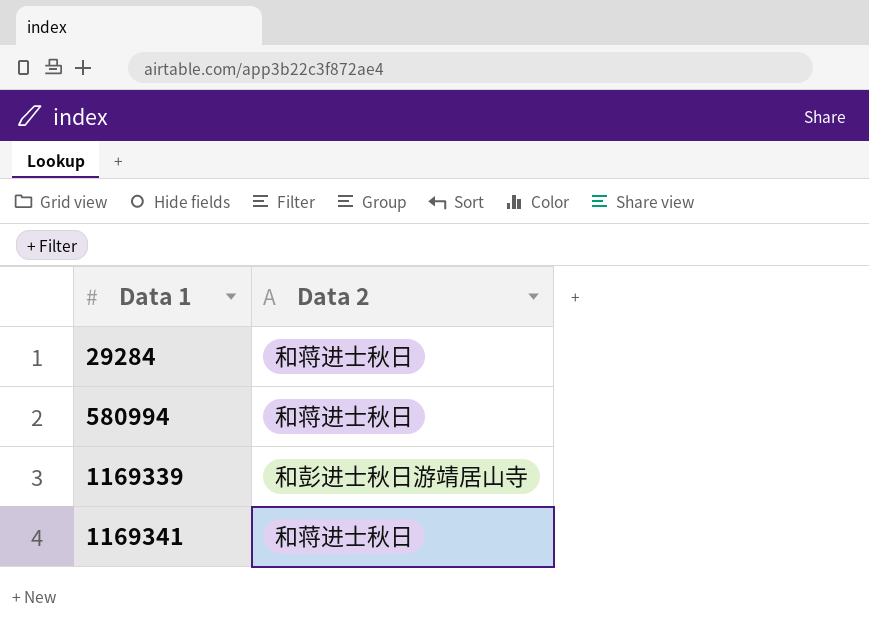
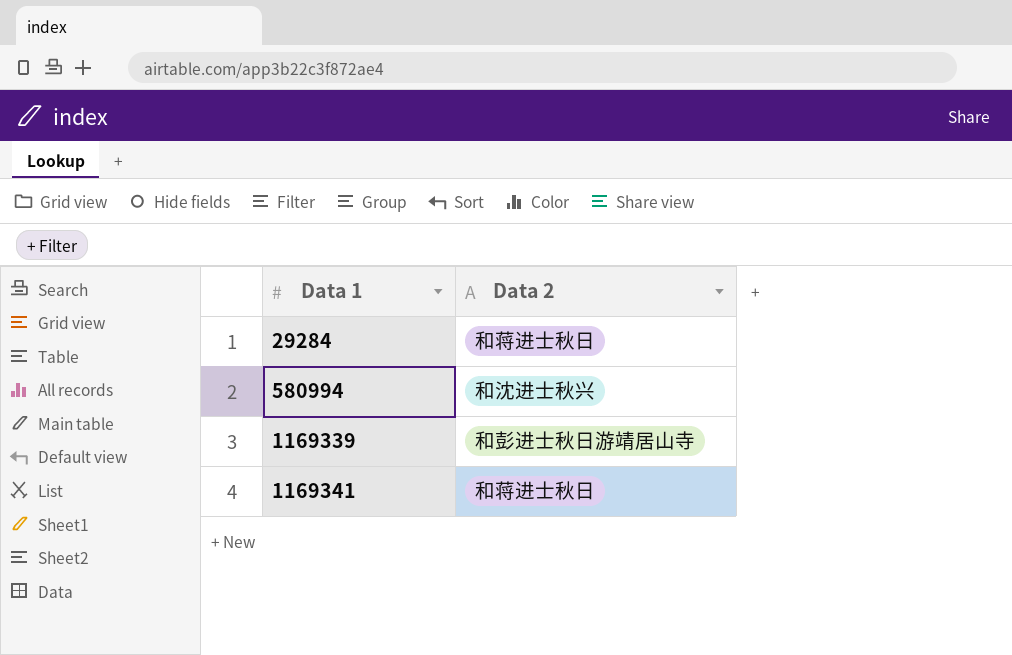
580994 | Data 2: 和蒋进士秋日 -> 和沈进士秋兴

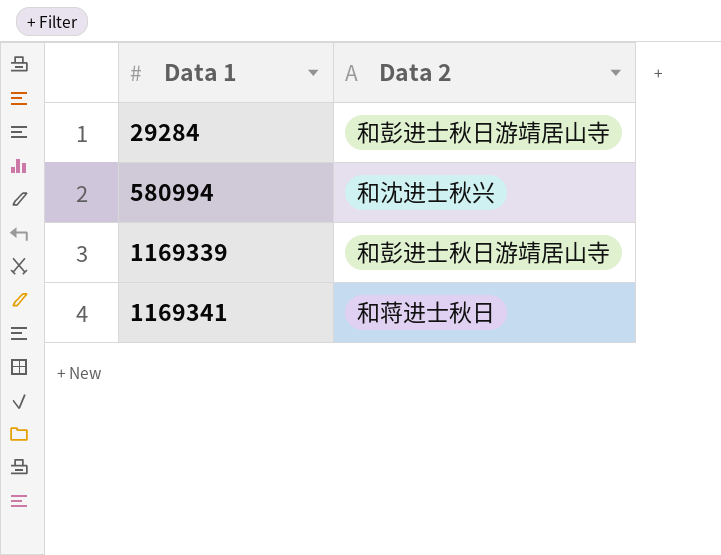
29284 | Data 2: 和蒋进士秋日 -> 和彭进士秋日游靖居山寺

